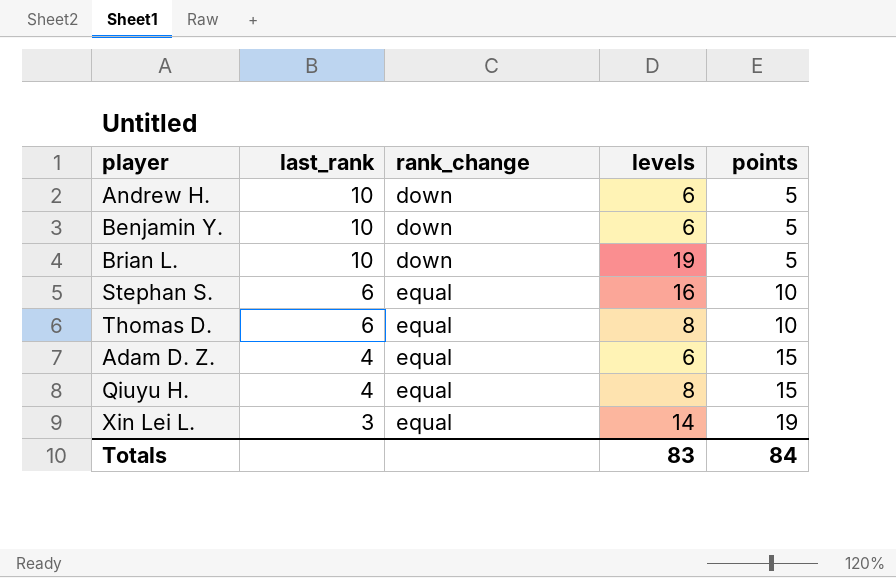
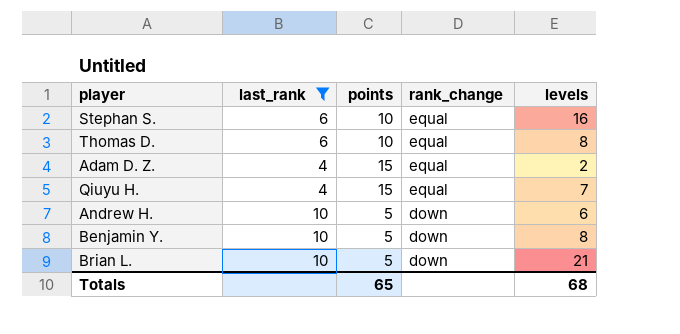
filter: none -> last_rank != 3
row order: last_rank descending -> rank_change descending
column points | position: 5 -> 3
Adam D. Z. | levels: 6 -> 2
Qiuyu H. | levels: 8 -> 7
Benjamin Y. | levels: 6 -> 8
Brian L. | levels: 19 -> 21
Totals | points: 84 -> 65
Totals | levels: 83 -> 68

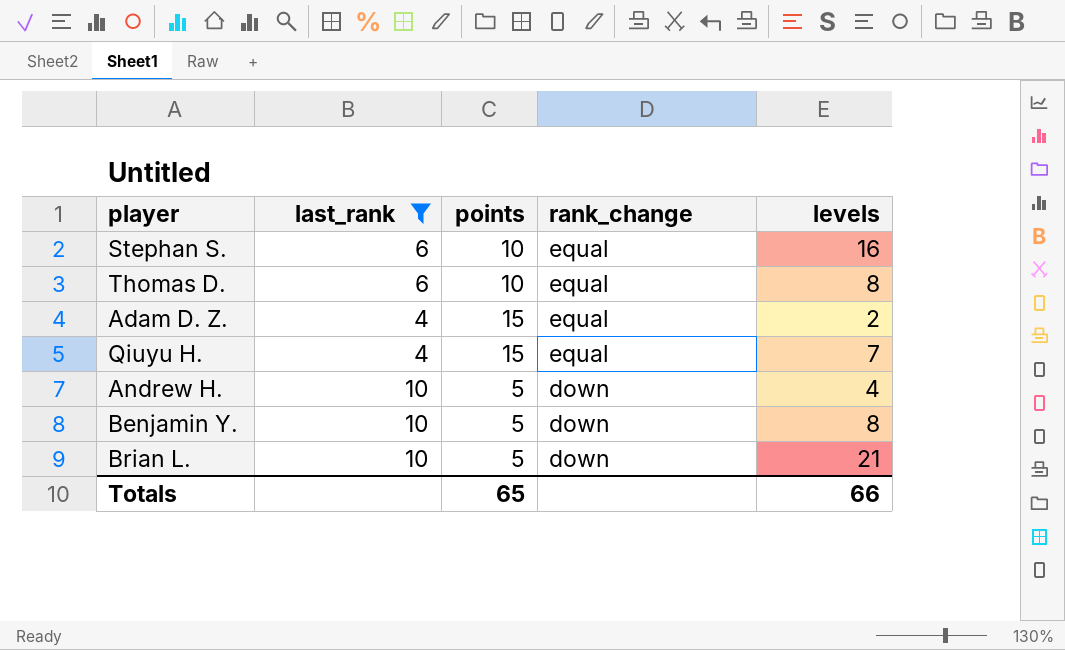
Andrew H. | levels: 6 -> 4
Totals | levels: 68 -> 66

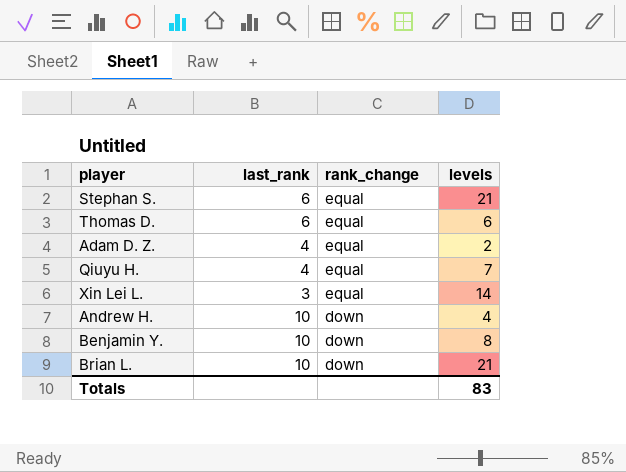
filter: last_rank != 3 -> none
column points | position: 3 -> none
Stephan S. | levels: 16 -> 21
Thomas D. | levels: 8 -> 6
Totals | levels: 66 -> 83

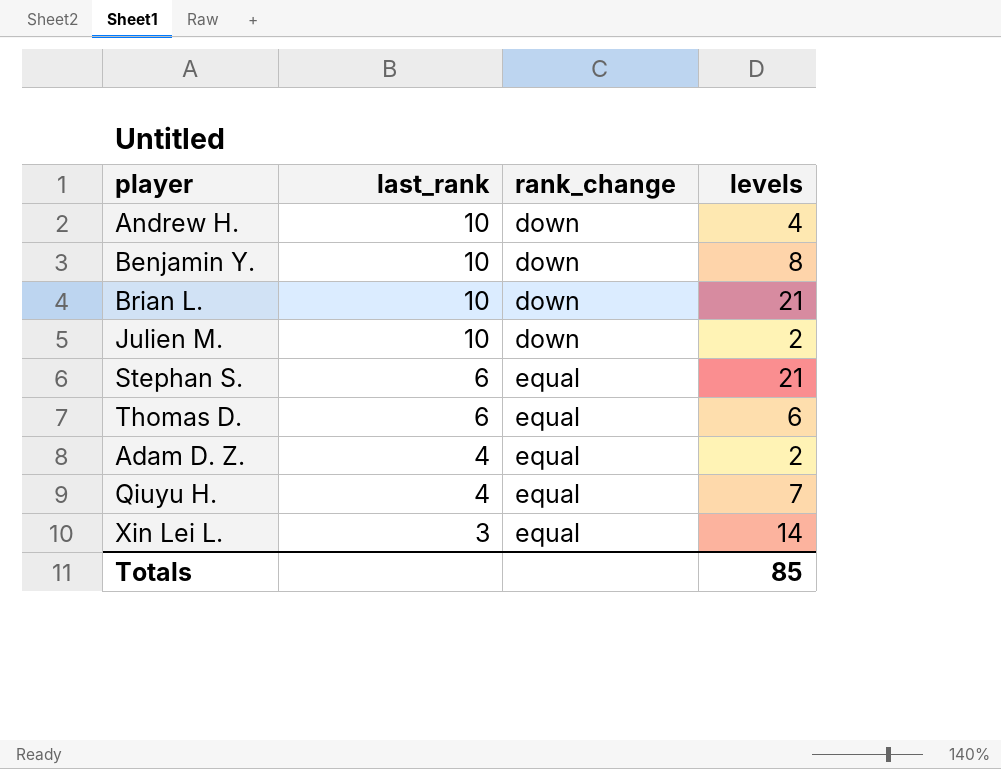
row order: rank_change descending -> last_rank descending
row Julien M.: none -> 10 | down | 2
Totals | levels: 83 -> 85

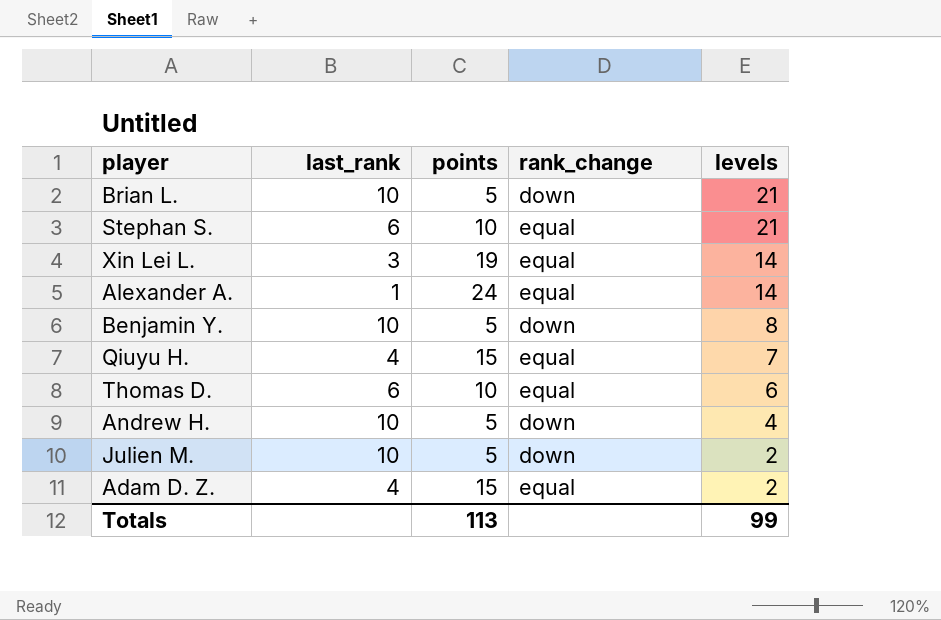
row order: last_rank descending -> levels descending
column points | position: none -> 3
row Alexander A.: none -> 1 | 24 | equal | 14
Totals | levels: 85 -> 99

